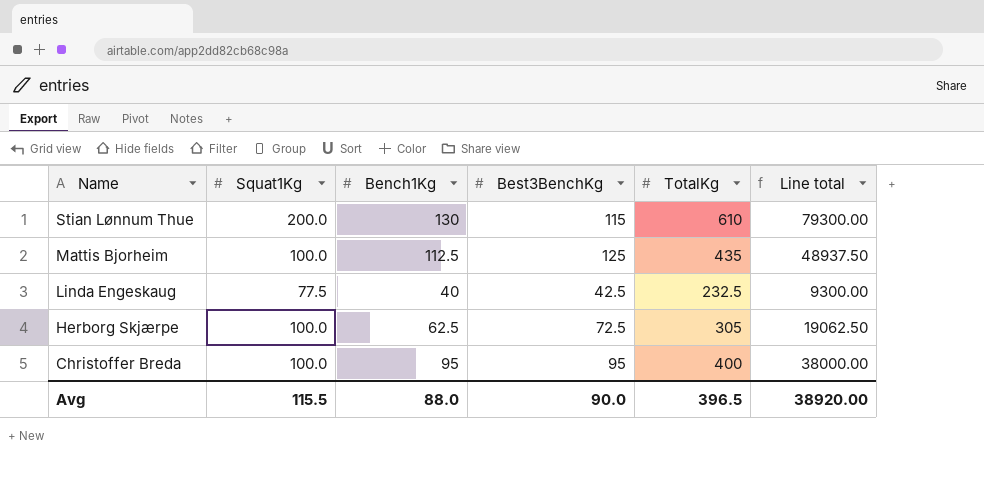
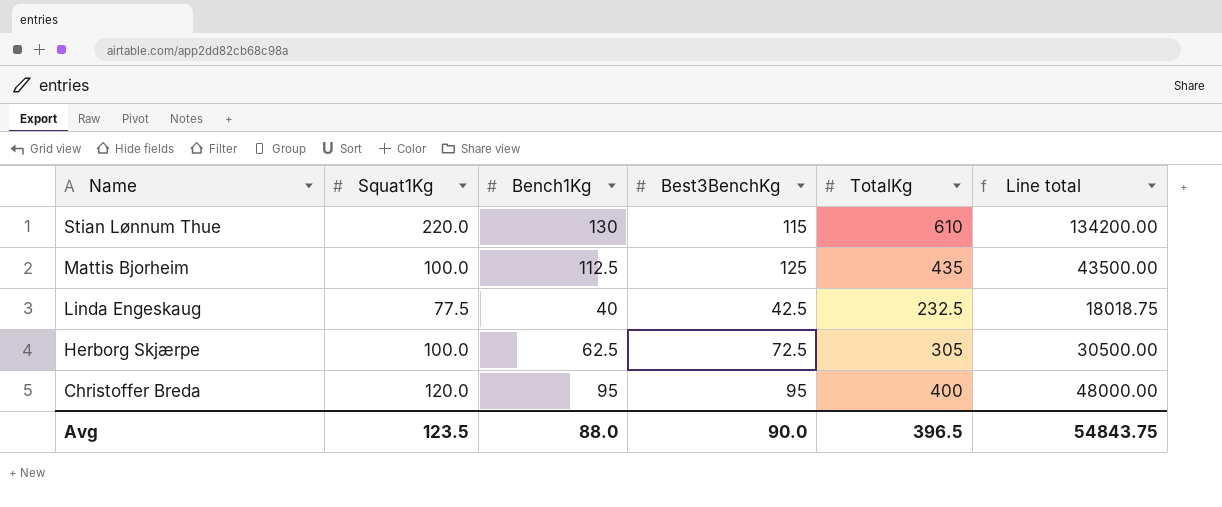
column Line total | formula: [Bench1Kg] * [TotalKg] -> [Squat1Kg] * [TotalKg]
Stian Lønnum Thue | Squat1Kg: 200.0 -> 220.0
Christoffer Breda | Squat1Kg: 100.0 -> 120.0
Avg | Squat1Kg: 115.5 -> 123.5
Avg | Line total: 38920.00 -> 54843.75

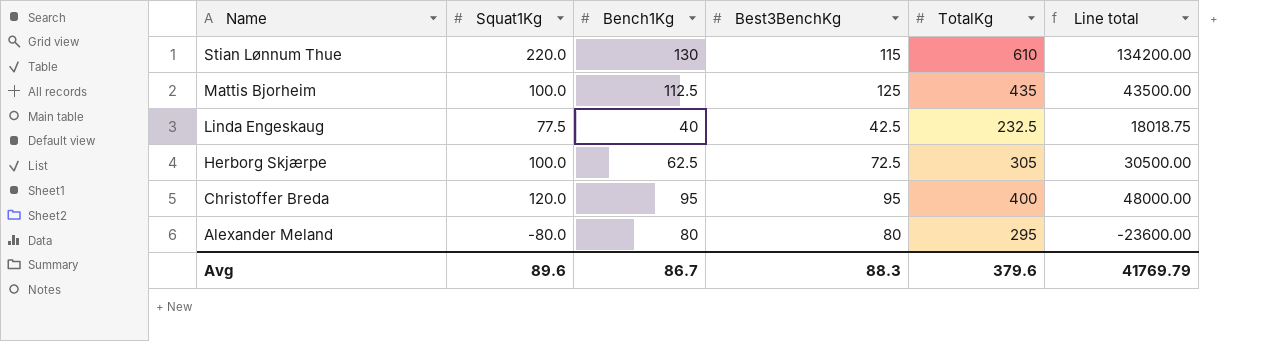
row Alexander Meland: none -> -80.0 | 80 | 80 | 295 | -23600.00
Avg | Squat1Kg: 123.5 -> 89.6
Avg | Bench1Kg: 88.0 -> 86.7
Avg | Best3BenchKg: 90.0 -> 88.3
Avg | TotalKg: 396.5 -> 379.6
Avg | Line total: 54843.75 -> 41769.79

